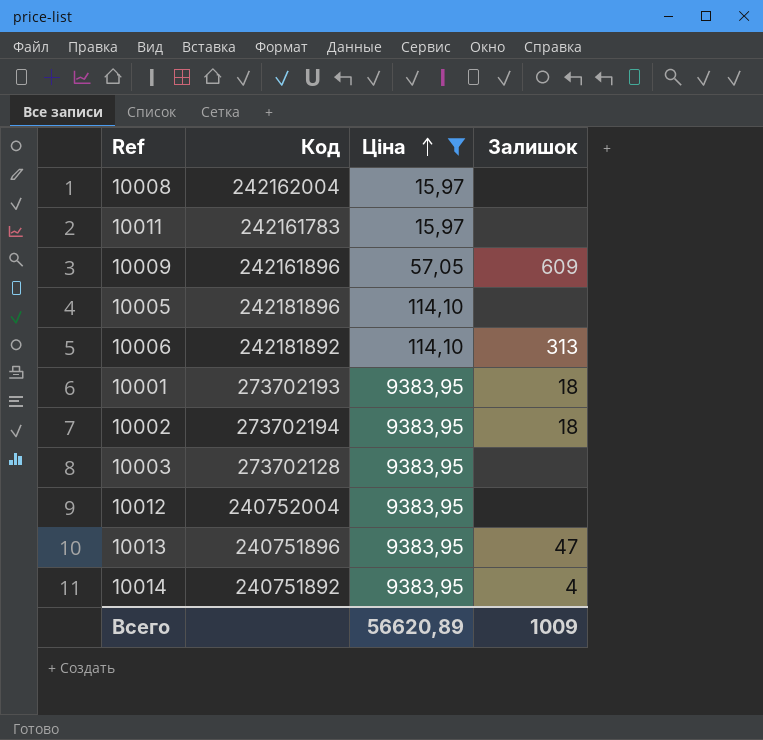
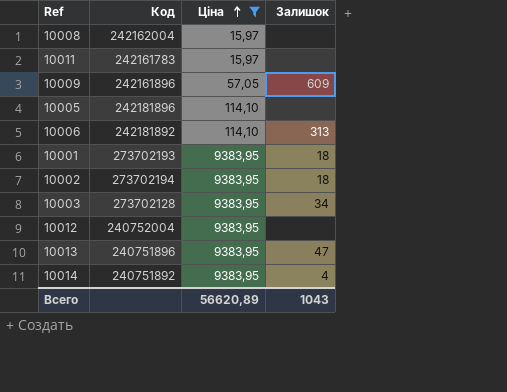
10003 | Залишок: none -> 34
Всего | Залишок: 1009 -> 1043

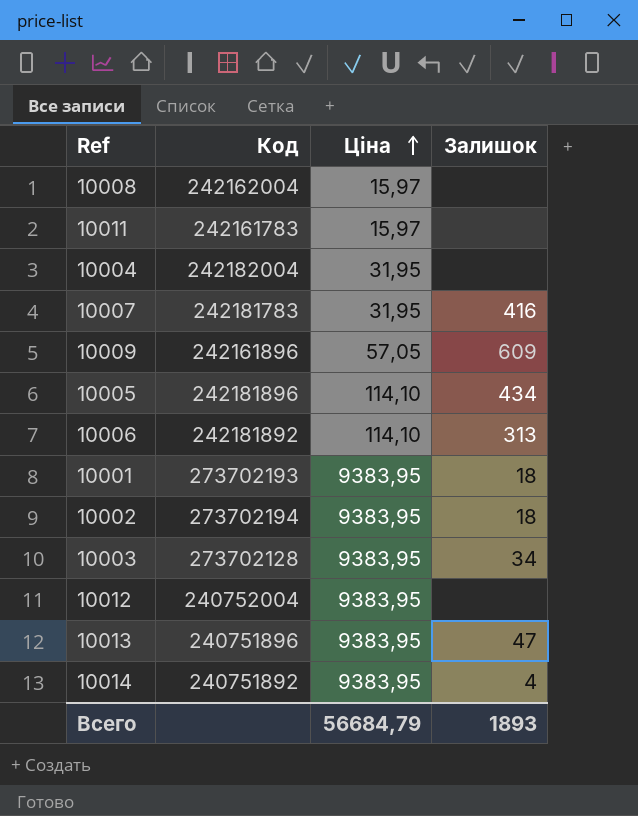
filter: Ціна != 31,95 -> none
10005 | Залишок: none -> 434
Всего | Ціна: 56620,89 -> 56684,79
Всего | Залишок: 1043 -> 1893

